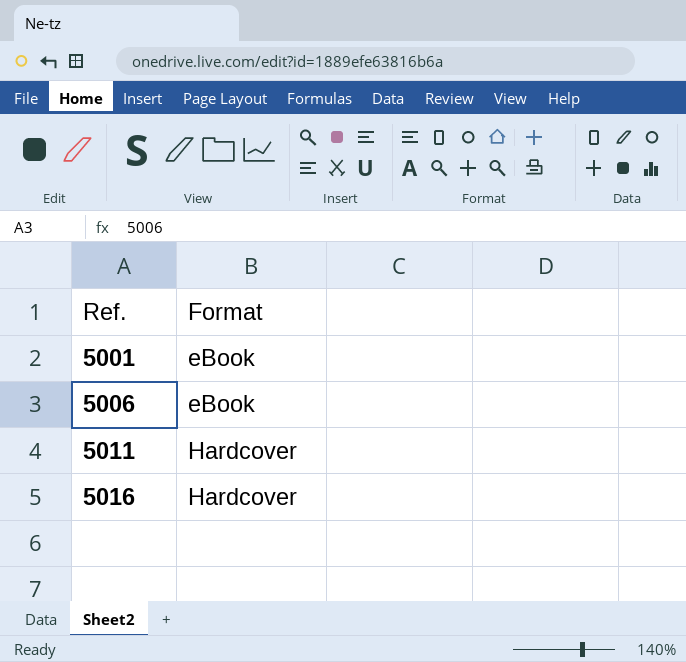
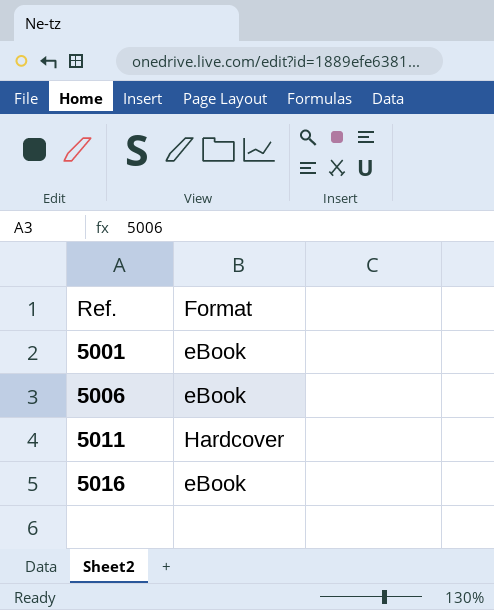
5016 | Format: Hardcover -> eBook

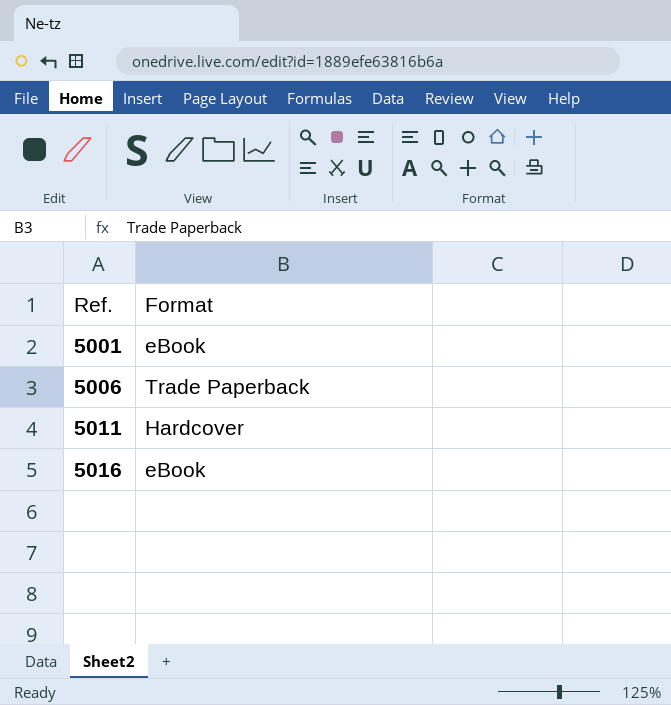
5006 | Format: eBook -> Trade Paperback

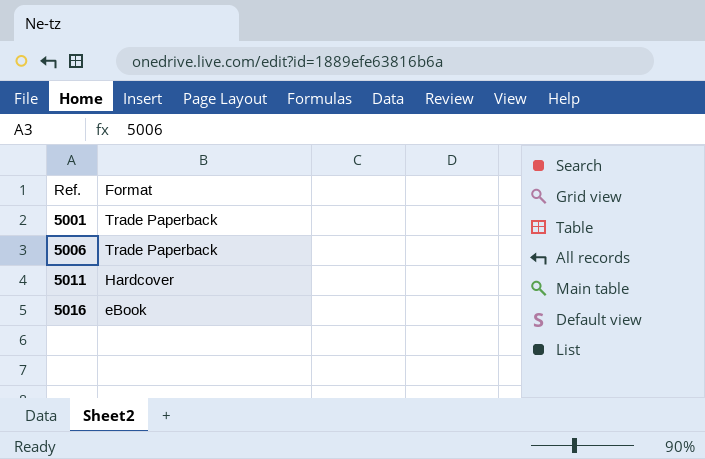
5001 | Format: eBook -> Trade Paperback

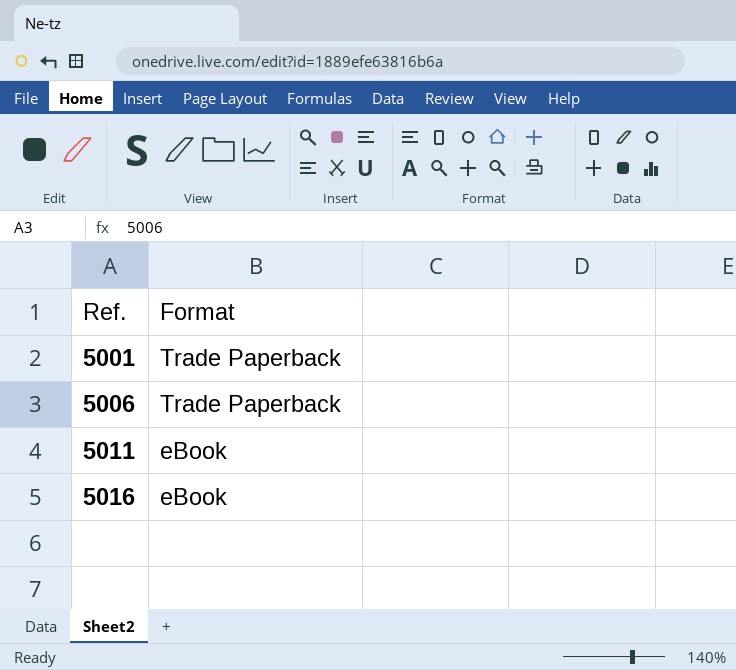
5011 | Format: Hardcover -> eBook

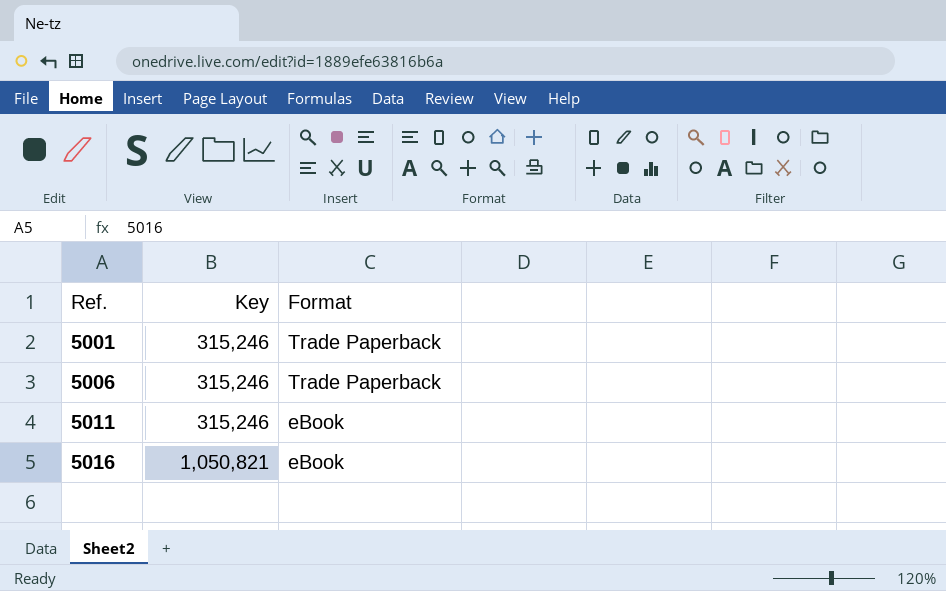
column Key | position: none -> 2

